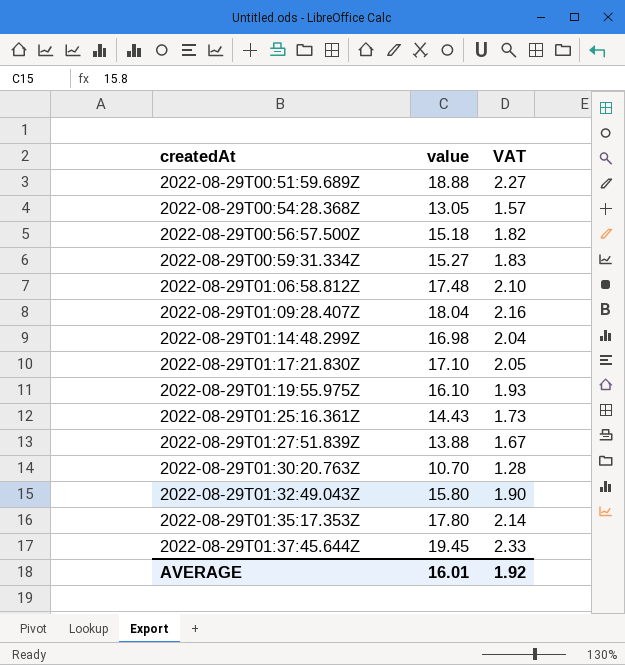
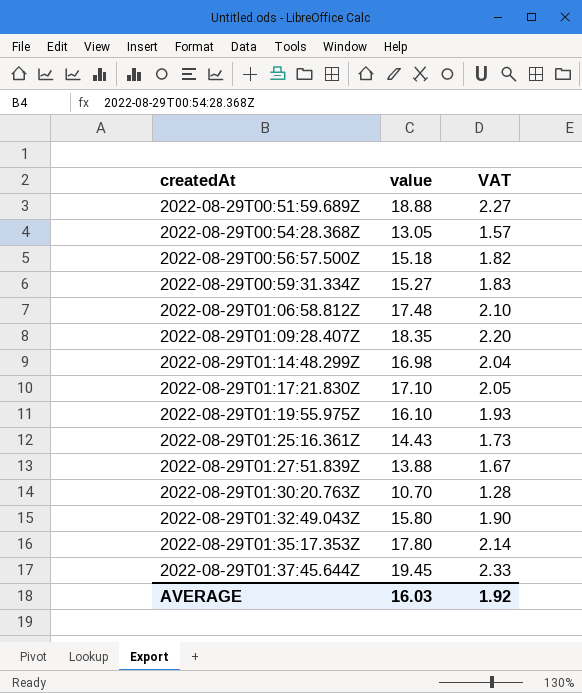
2022-08-29T01:09:28.407Z | value: 18.04 -> 18.35
2022-08-29T01:09:28.407Z | VAT: 2.16 -> 2.20
AVERAGE | value: 16.01 -> 16.03

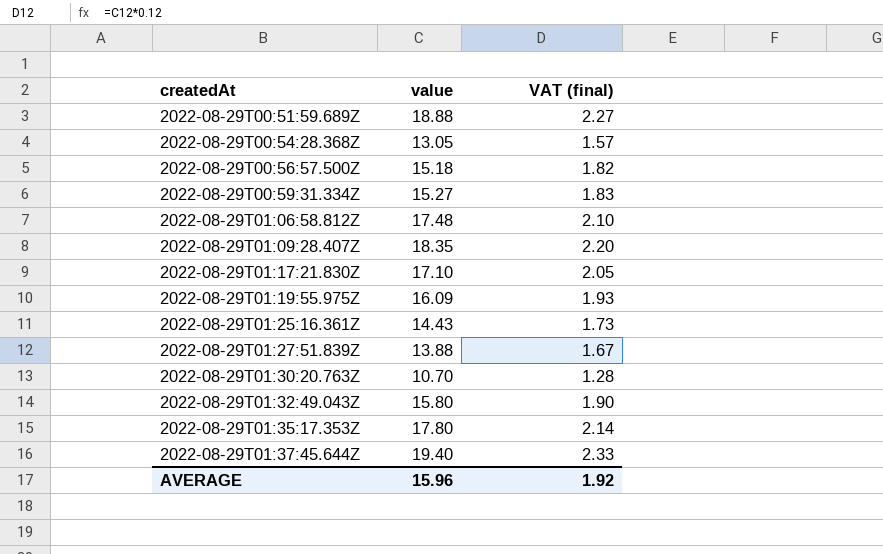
column name: VAT -> VAT (final)
row 2022-08-29T01:14:48.299Z: 16.98 | 2.04 -> none
2022-08-29T01:19:55.975Z | value: 16.10 -> 16.09
2022-08-29T01:37:45.644Z | value: 19.45 -> 19.40
AVERAGE | value: 16.03 -> 15.96

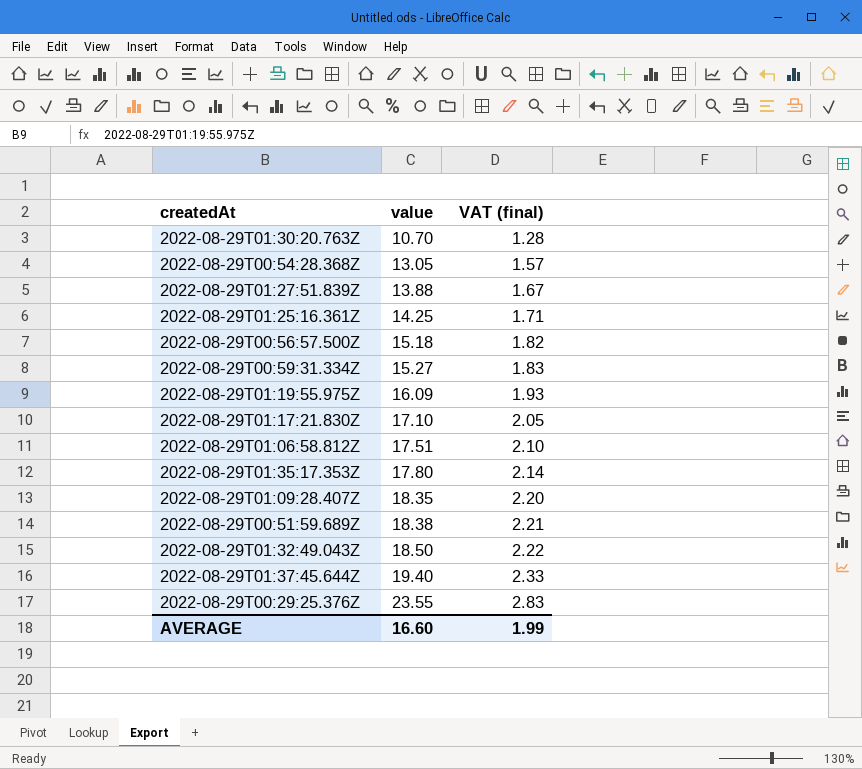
row order: createdAt ascending -> value ascending
2022-08-29T01:25:16.361Z | value: 14.43 -> 14.25
2022-08-29T01:25:16.361Z | VAT (final): 1.73 -> 1.71
2022-08-29T01:06:58.812Z | value: 17.48 -> 17.51
2022-08-29T00:51:59.689Z | value: 18.88 -> 18.38
2022-08-29T00:51:59.689Z | VAT (final): 2.27 -> 2.21
2022-08-29T01:32:49.043Z | value: 15.80 -> 18.50
2022-08-29T01:32:49.043Z | VAT (final): 1.90 -> 2.22
row 2022-08-29T00:29:25.376Z: none -> 23.55 | 2.83
AVERAGE | value: 15.96 -> 16.60
AVERAGE | VAT (final): 1.92 -> 1.99

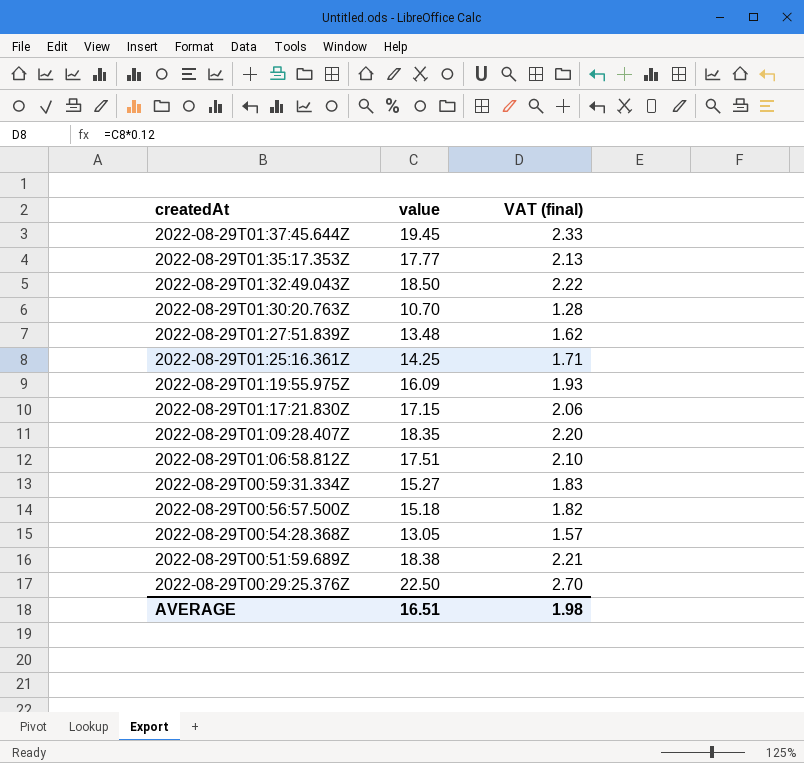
row order: value ascending -> createdAt descending
2022-08-29T01:37:45.644Z | value: 19.40 -> 19.45
2022-08-29T01:35:17.353Z | value: 17.80 -> 17.77
2022-08-29T01:35:17.353Z | VAT (final): 2.14 -> 2.13
2022-08-29T01:27:51.839Z | value: 13.88 -> 13.48
2022-08-29T01:27:51.839Z | VAT (final): 1.67 -> 1.62
2022-08-29T01:17:21.830Z | value: 17.10 -> 17.15
2022-08-29T01:17:21.830Z | VAT (final): 2.05 -> 2.06
2022-08-29T00:29:25.376Z | value: 23.55 -> 22.50
2022-08-29T00:29:25.376Z | VAT (final): 2.83 -> 2.70
AVERAGE | value: 16.60 -> 16.51
AVERAGE | VAT (final): 1.99 -> 1.98

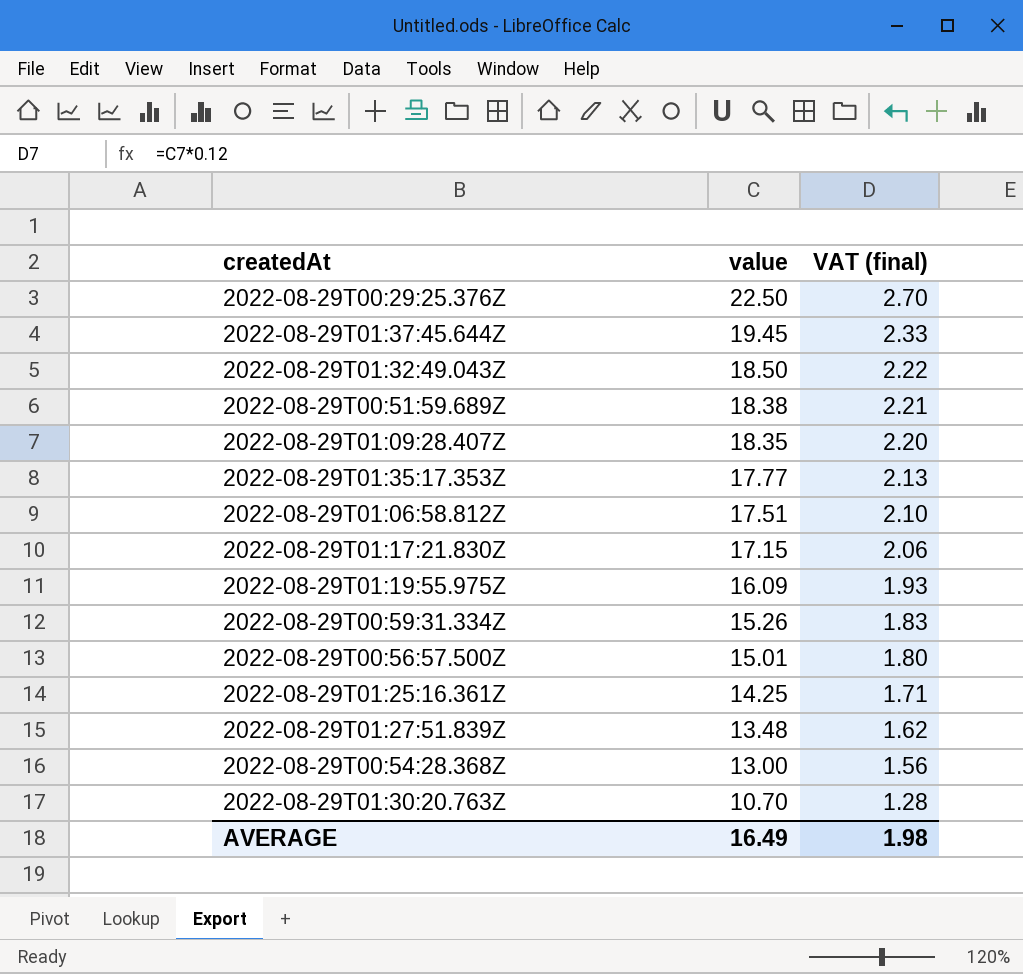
row order: createdAt descending -> value descending
2022-08-29T00:59:31.334Z | value: 15.27 -> 15.26
2022-08-29T00:56:57.500Z | value: 15.18 -> 15.01
2022-08-29T00:56:57.500Z | VAT (final): 1.82 -> 1.80
2022-08-29T00:54:28.368Z | value: 13.05 -> 13.00
2022-08-29T00:54:28.368Z | VAT (final): 1.57 -> 1.56
AVERAGE | value: 16.51 -> 16.49

